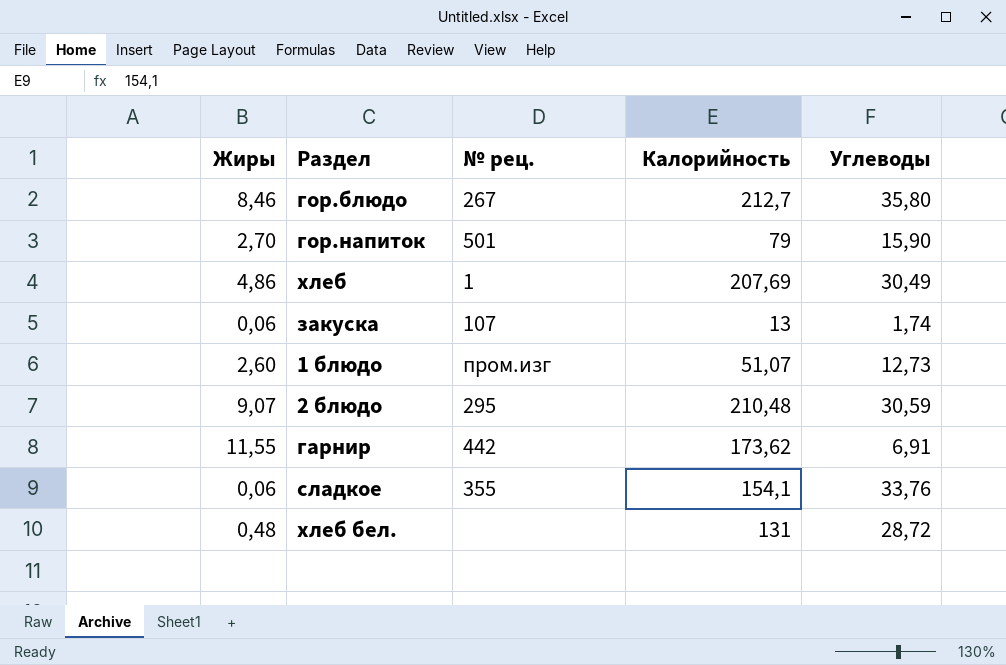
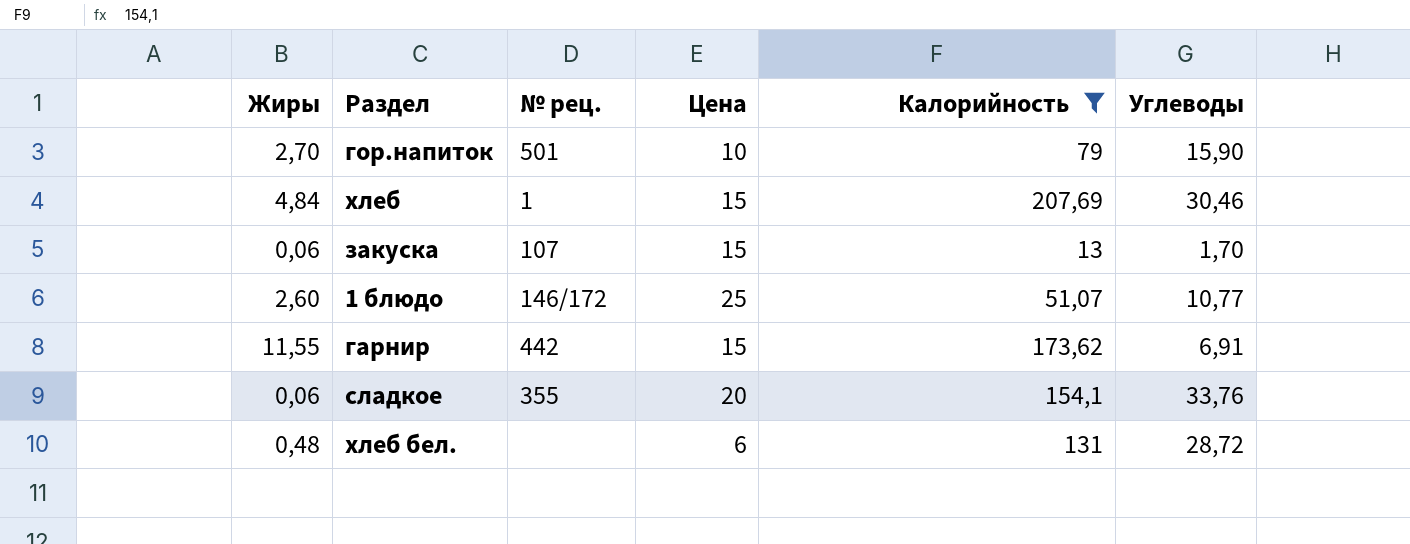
filter: none -> Калорийность <= 207,69
column Цена | position: none -> 4
хлеб | Жиры: 4,86 -> 4,84
хлеб | Углеводы: 30,49 -> 30,46
закуска | Углеводы: 1,74 -> 1,70
1 блюдо | № рец.: пром.изг -> 146/172
1 блюдо | Углеводы: 12,73 -> 10,77

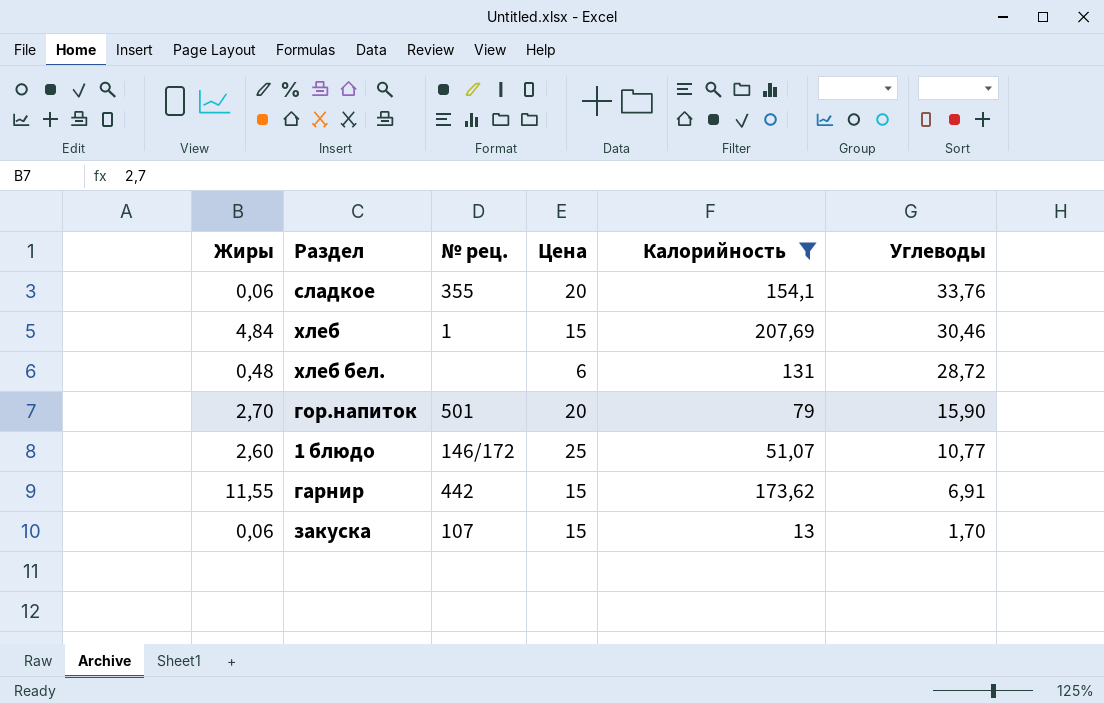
row order: none -> Углеводы descending
гор.напиток | Цена: 10 -> 20

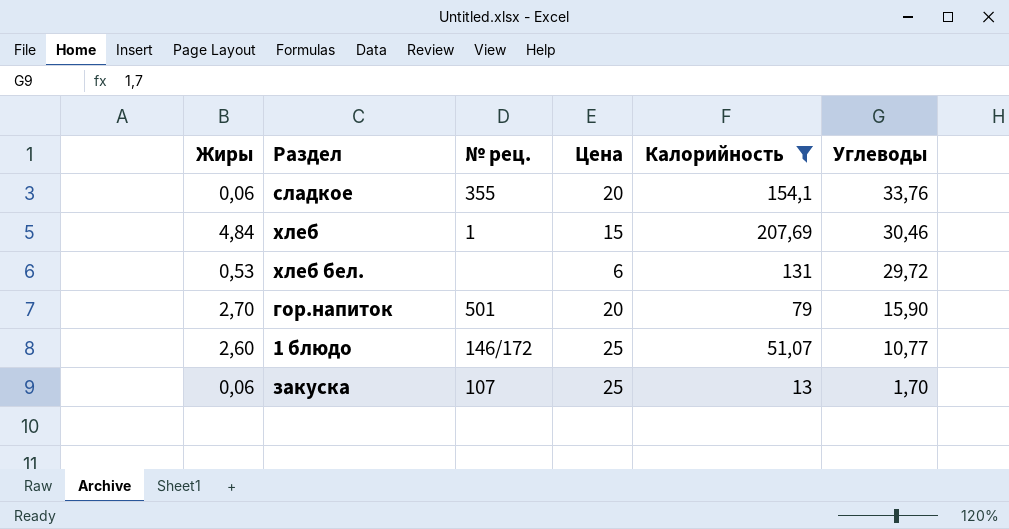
row гарнир: 11,55 | 442 | 15 | 173,62 | 6,91 -> none
хлеб бел. | Жиры: 0,48 -> 0,53
хлеб бел. | Углеводы: 28,72 -> 29,72
закуска | Цена: 15 -> 25

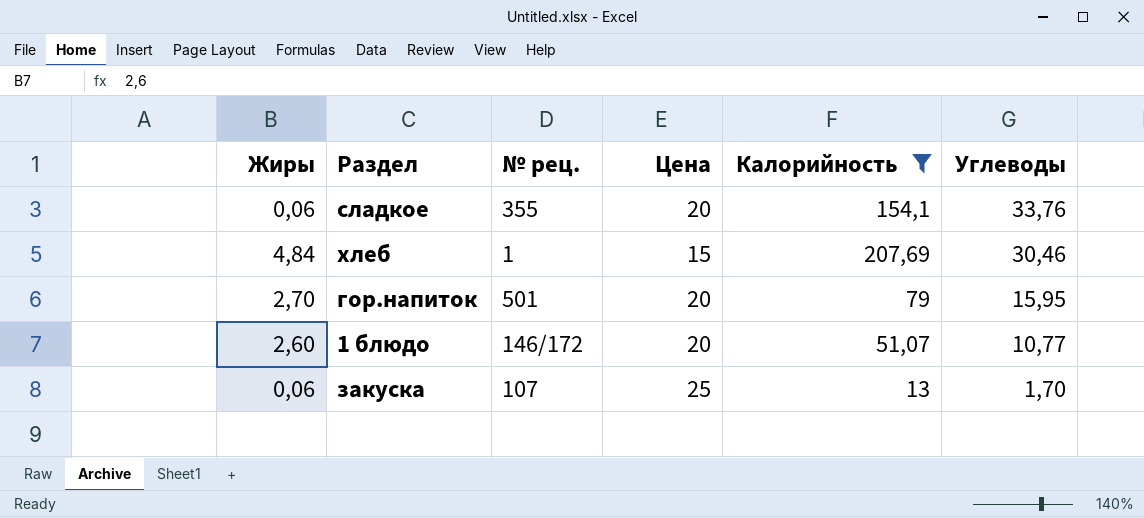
row хлеб бел.: 0,53 | none | 6 | 131 | 29,72 -> none
гор.напиток | Углеводы: 15,90 -> 15,95
1 блюдо | Цена: 25 -> 20

